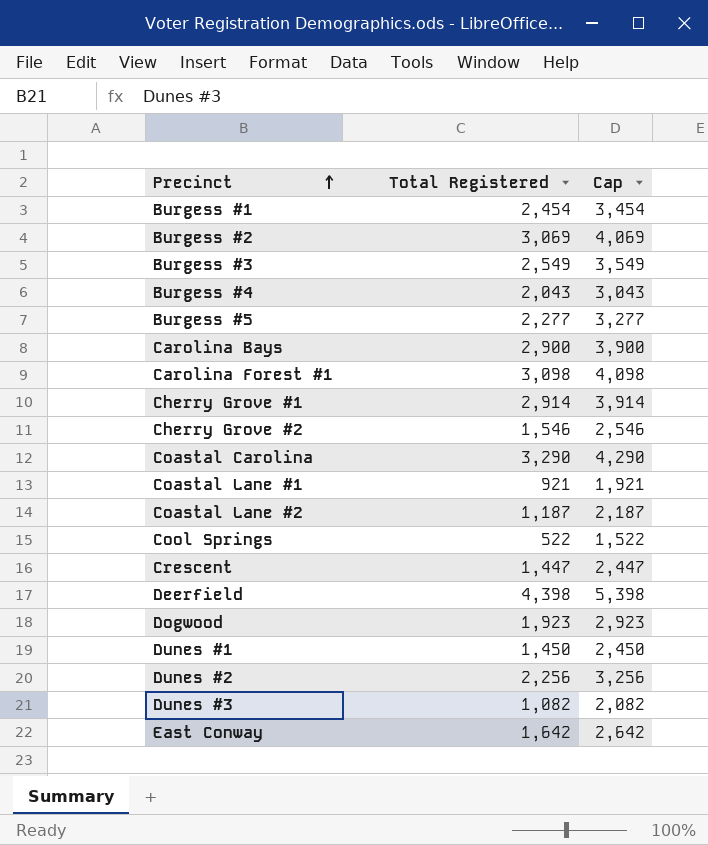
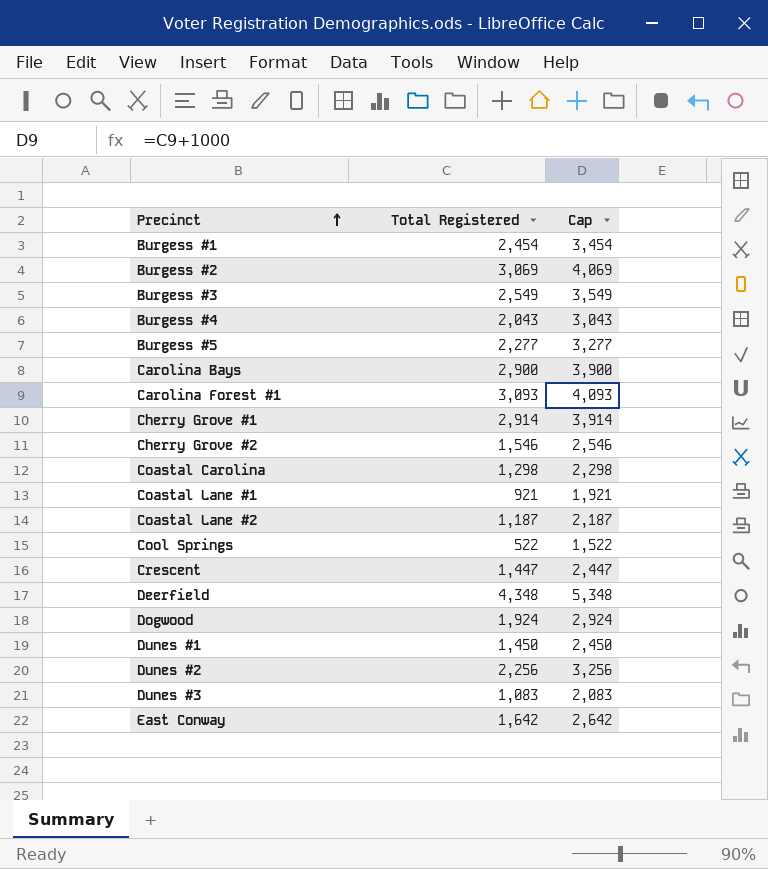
Carolina Forest #1 | Total Registered: 3,098 -> 3,093
Carolina Forest #1 | Cap: 4,098 -> 4,093
Coastal Carolina | Total Registered: 3,290 -> 1,298
Coastal Carolina | Cap: 4,290 -> 2,298
Deerfield | Total Registered: 4,398 -> 4,348
Deerfield | Cap: 5,398 -> 5,348
Dogwood | Total Registered: 1,923 -> 1,924
Dogwood | Cap: 2,923 -> 2,924
Dunes #3 | Total Registered: 1,082 -> 1,083
Dunes #3 | Cap: 2,082 -> 2,083

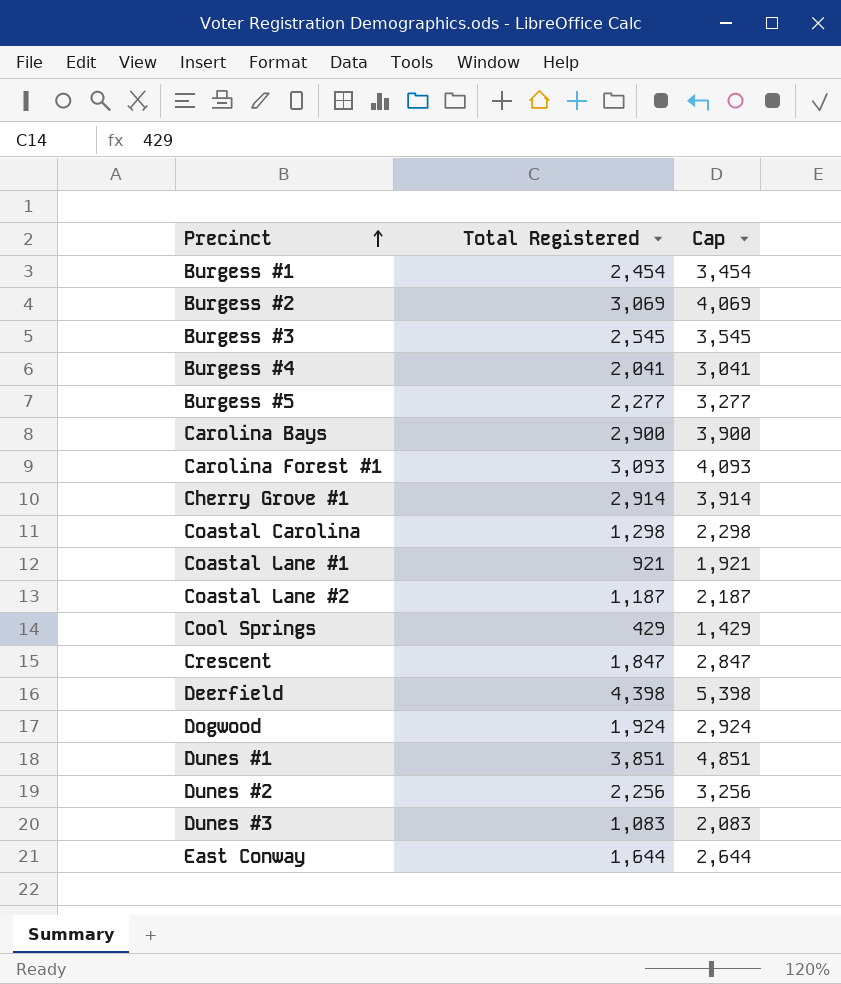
row Cherry Grove #2: 1,546 | 2,546 -> none
Burgess #3 | Total Registered: 2,549 -> 2,545
Burgess #3 | Cap: 3,549 -> 3,545
Burgess #4 | Total Registered: 2,043 -> 2,041
Burgess #4 | Cap: 3,043 -> 3,041
Cool Springs | Total Registered: 522 -> 429
Cool Springs | Cap: 1,522 -> 1,429
Crescent | Total Registered: 1,447 -> 1,847
Crescent | Cap: 2,447 -> 2,847
Deerfield | Total Registered: 4,348 -> 4,398
Deerfield | Cap: 5,348 -> 5,398
Dunes #1 | Total Registered: 1,450 -> 3,851
Dunes #1 | Cap: 2,450 -> 4,851
East Conway | Total Registered: 1,642 -> 1,644
East Conway | Cap: 2,642 -> 2,644

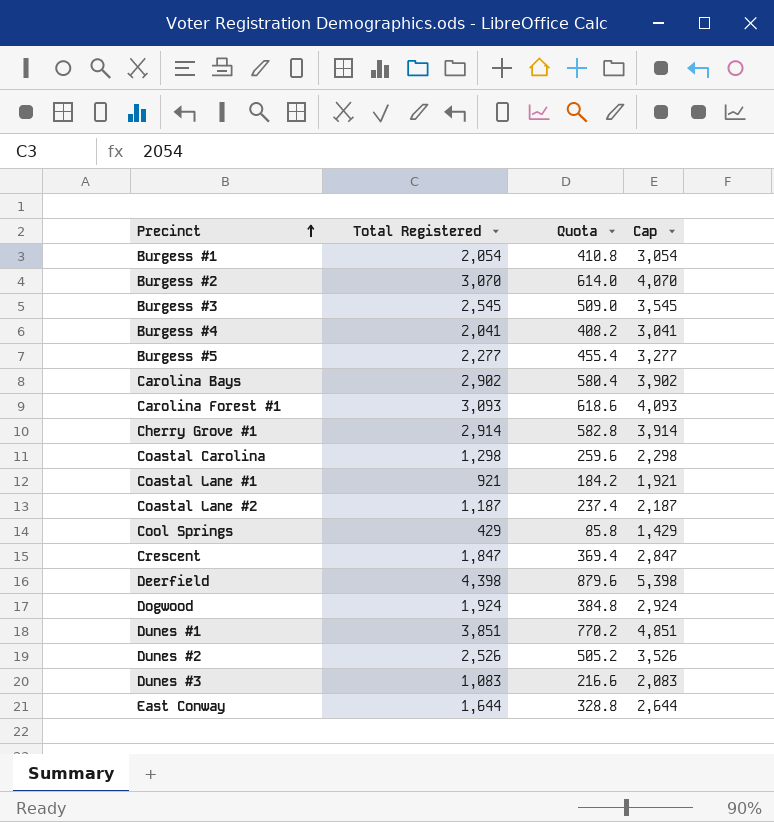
column Quota | formula: none -> [Total Registered] * 0.2
Burgess #1 | Total Registered: 2,454 -> 2,054
Burgess #1 | Cap: 3,454 -> 3,054
Burgess #2 | Total Registered: 3,069 -> 3,070
Burgess #2 | Cap: 4,069 -> 4,070
Carolina Bays | Total Registered: 2,900 -> 2,902
Carolina Bays | Cap: 3,900 -> 3,902
Dunes #2 | Total Registered: 2,256 -> 2,526
Dunes #2 | Cap: 3,256 -> 3,526

